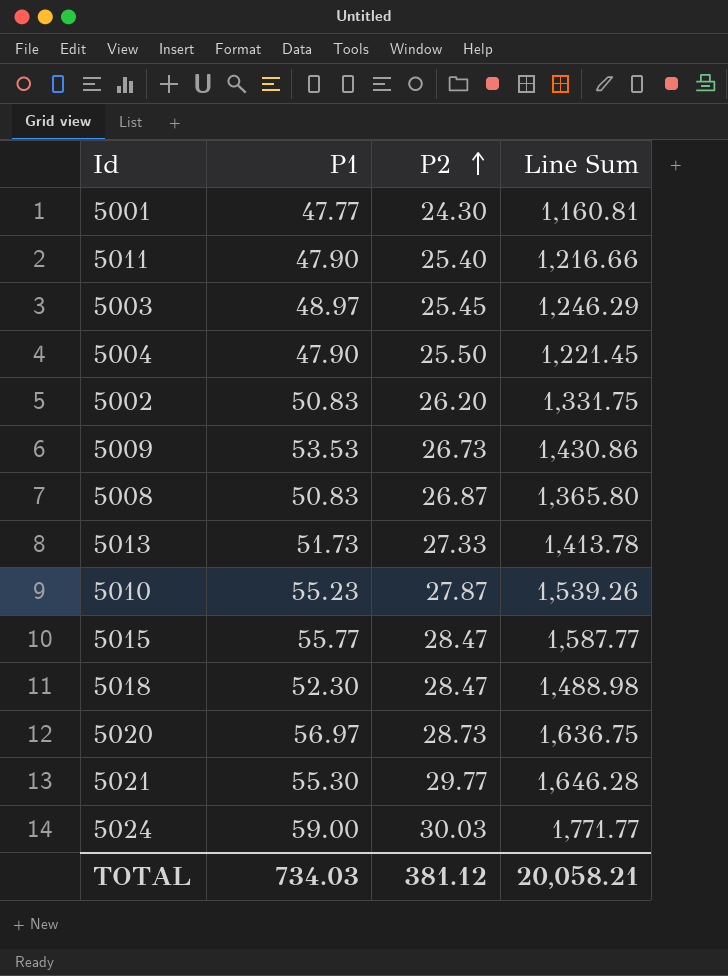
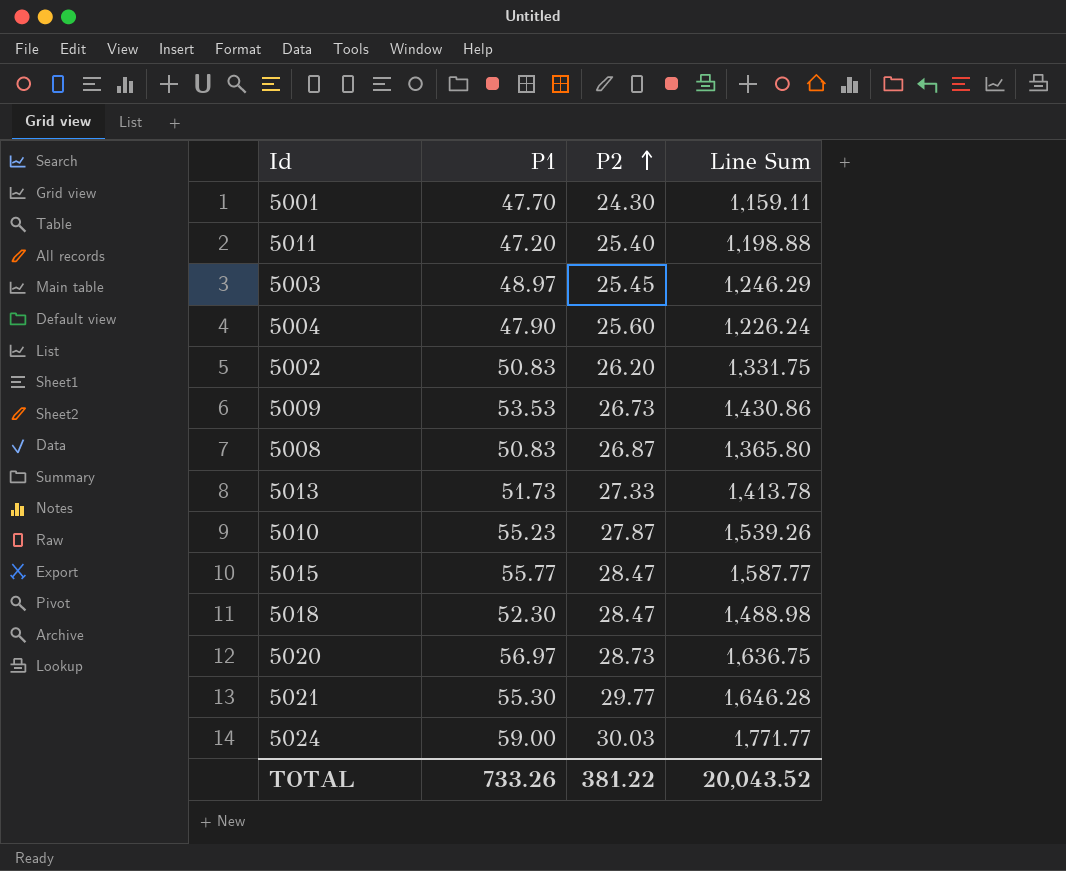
5001 | P1: 47.77 -> 47.70
5001 | Line Sum: 1,160.81 -> 1,159.11
5011 | P1: 47.90 -> 47.20
5011 | Line Sum: 1,216.66 -> 1,198.88
5004 | P2: 25.50 -> 25.60
5004 | Line Sum: 1,221.45 -> 1,226.24
TOTAL | P1: 734.03 -> 733.26
TOTAL | P2: 381.12 -> 381.22
TOTAL | Line Sum: 20,058.21 -> 20,043.52

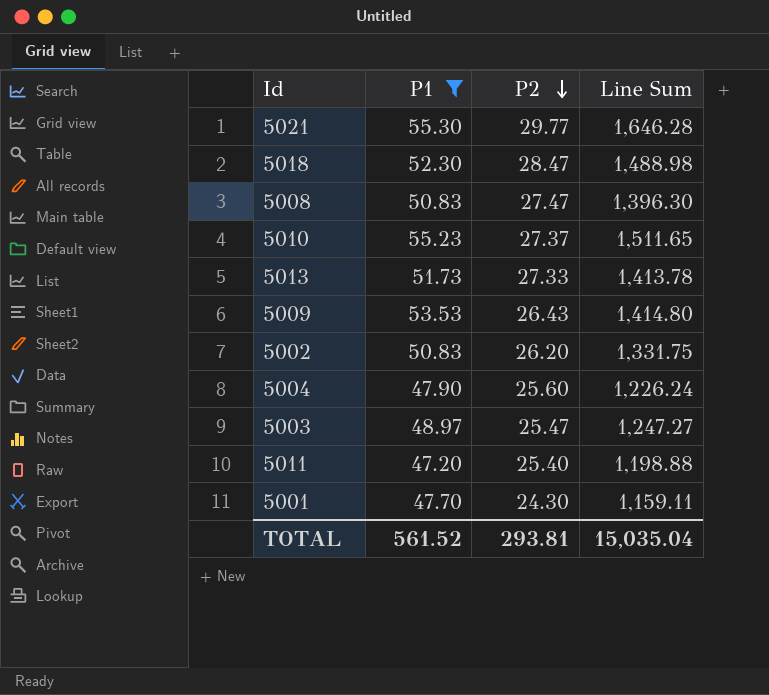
filter: none -> P1 <= 55.30
row order: P2 ascending -> P2 descending
5008 | P2: 26.87 -> 27.47
5008 | Line Sum: 1,365.80 -> 1,396.30
5010 | P2: 27.87 -> 27.37
5010 | Line Sum: 1,539.26 -> 1,511.65
5009 | P2: 26.73 -> 26.43
5009 | Line Sum: 1,430.86 -> 1,414.80
5003 | P2: 25.45 -> 25.47
5003 | Line Sum: 1,246.29 -> 1,247.27
TOTAL | P1: 733.26 -> 561.52
TOTAL | P2: 381.22 -> 293.81
TOTAL | Line Sum: 20,043.52 -> 15,035.04

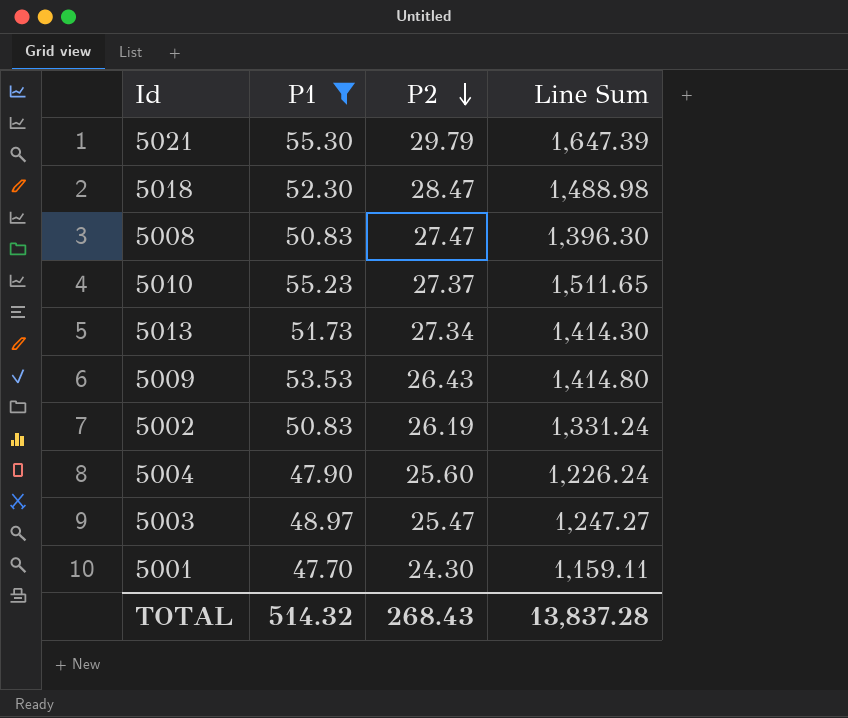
row 5011: 47.20 | 25.40 | 1,198.88 -> none
5021 | P2: 29.77 -> 29.79
5021 | Line Sum: 1,646.28 -> 1,647.39
5013 | P2: 27.33 -> 27.34
5013 | Line Sum: 1,413.78 -> 1,414.30
5002 | P2: 26.20 -> 26.19
5002 | Line Sum: 1,331.75 -> 1,331.24
TOTAL | P1: 561.52 -> 514.32
TOTAL | P2: 293.81 -> 268.43
TOTAL | Line Sum: 15,035.04 -> 13,837.28

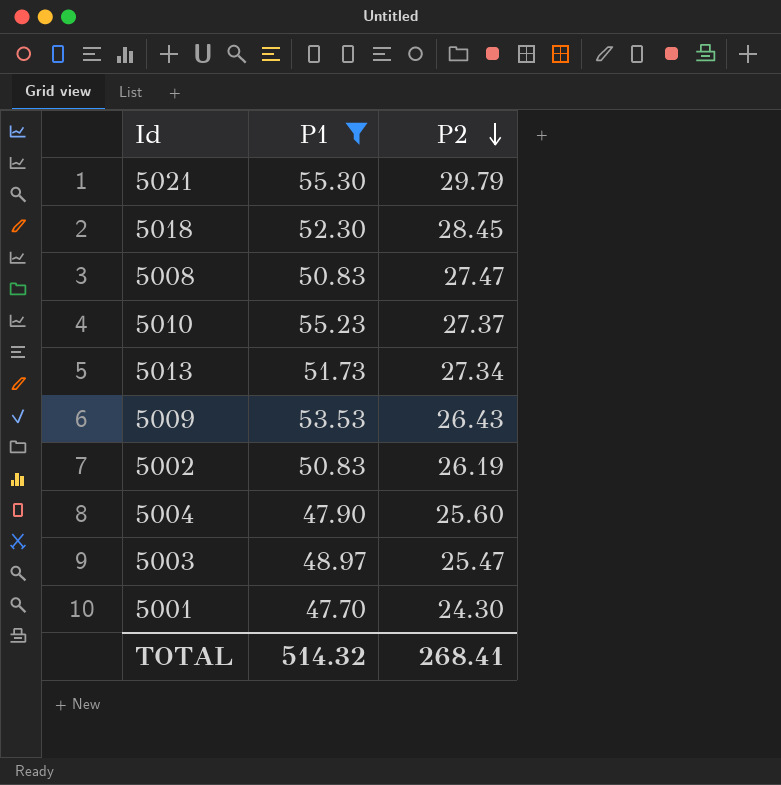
column Line Sum | formula: [P1] * [P2] -> none
5018 | P2: 28.47 -> 28.45
TOTAL | P2: 268.43 -> 268.41

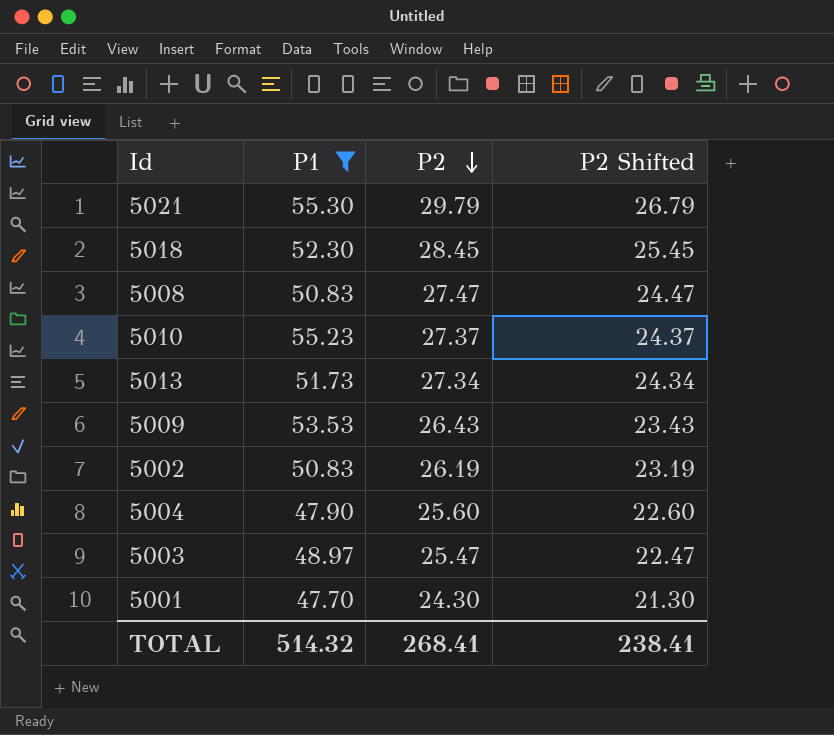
column P2 Shifted | formula: none -> [P2] - 3

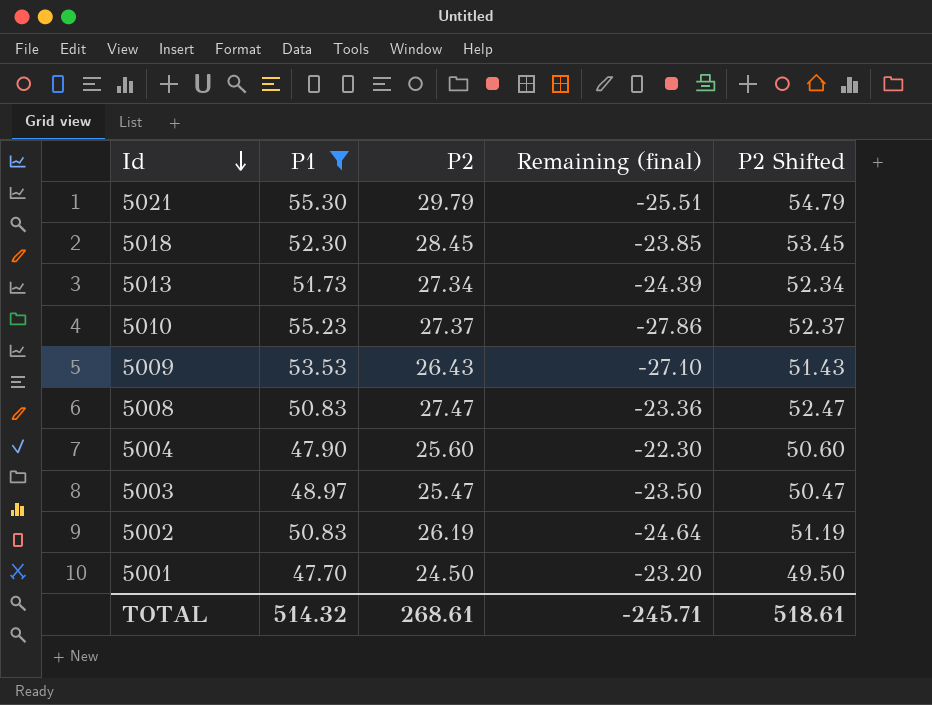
row order: P2 descending -> Id descending
column Remaining (final) | formula: none -> [P2] - [P1]
column P2 Shifted | formula: [P2] - 3 -> [P2] + 25
5001 | P2: 24.30 -> 24.50
TOTAL | P2: 268.41 -> 268.61
TOTAL | P2 Shifted: 238.41 -> 518.61

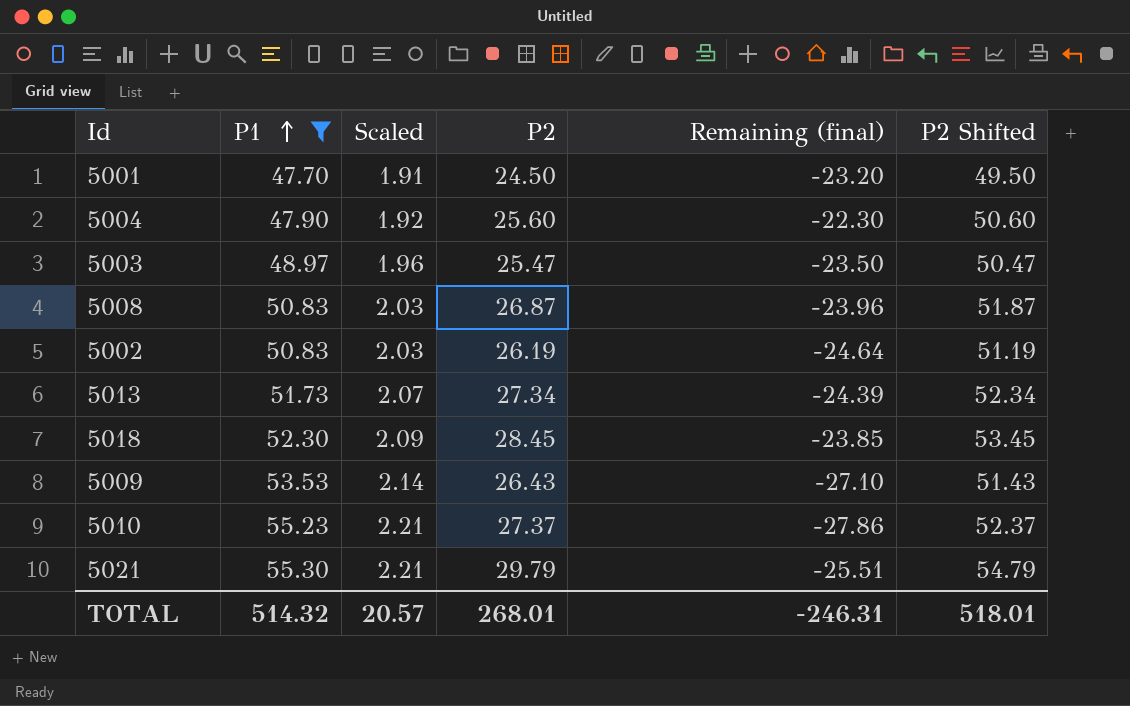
row order: Id descending -> P1 ascending
column Scaled | formula: none -> [P1] * 0.04
5008 | P2: 27.47 -> 26.87
5008 | Remaining (final): -23.36 -> -23.96
5008 | P2 Shifted: 52.47 -> 51.87
TOTAL | P2: 268.61 -> 268.01
TOTAL | Remaining (final): -245.71 -> -246.31
TOTAL | P2 Shifted: 518.61 -> 518.01

